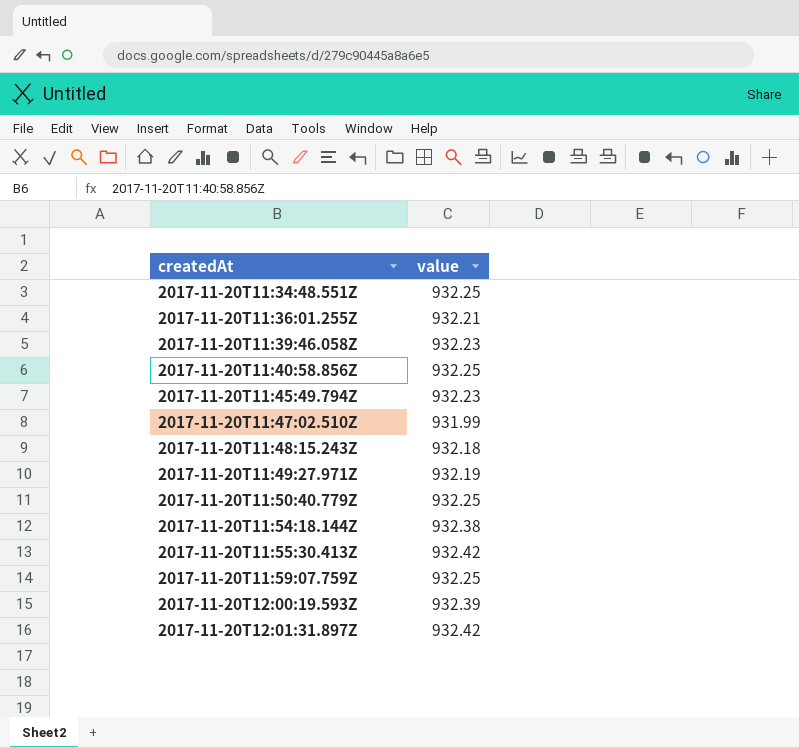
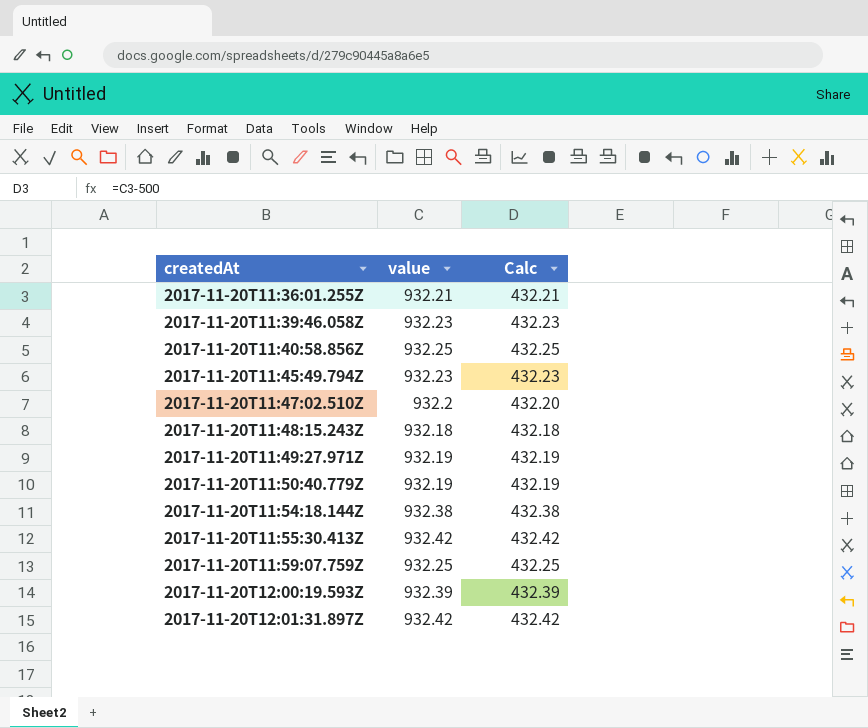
column Calc | formula: none -> [value] - 500
row 2017-11-20T11:34:48.551Z: 932.25 -> none
2017-11-20T11:47:02.510Z | value: 931.99 -> 932.2
2017-11-20T11:50:40.779Z | value: 932.25 -> 932.19

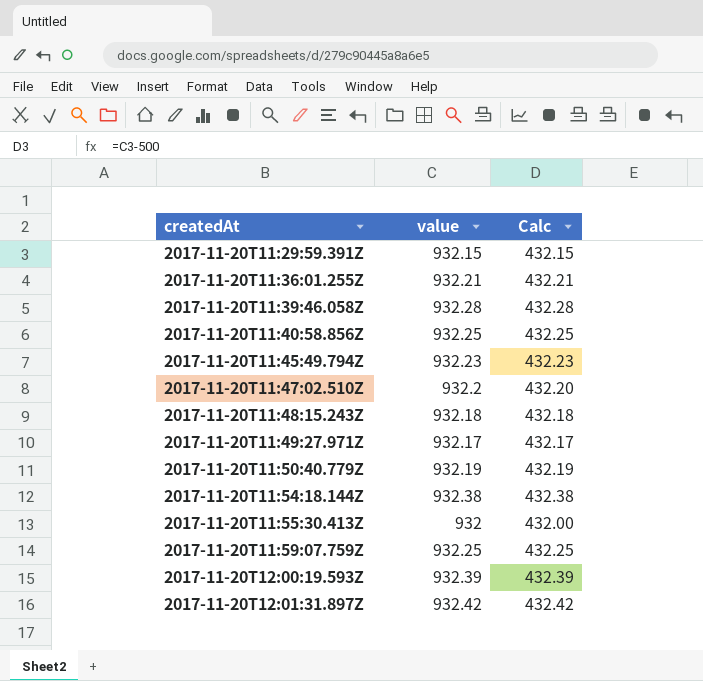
row 2017-11-20T11:29:59.391Z: none -> 932.15 | 432.15
2017-11-20T11:39:46.058Z | value: 932.23 -> 932.28
2017-11-20T11:39:46.058Z | Calc: 432.23 -> 432.28
2017-11-20T11:49:27.971Z | value: 932.19 -> 932.17
2017-11-20T11:49:27.971Z | Calc: 432.19 -> 432.17
2017-11-20T11:55:30.413Z | value: 932.42 -> 932
2017-11-20T11:55:30.413Z | Calc: 432.42 -> 432.00

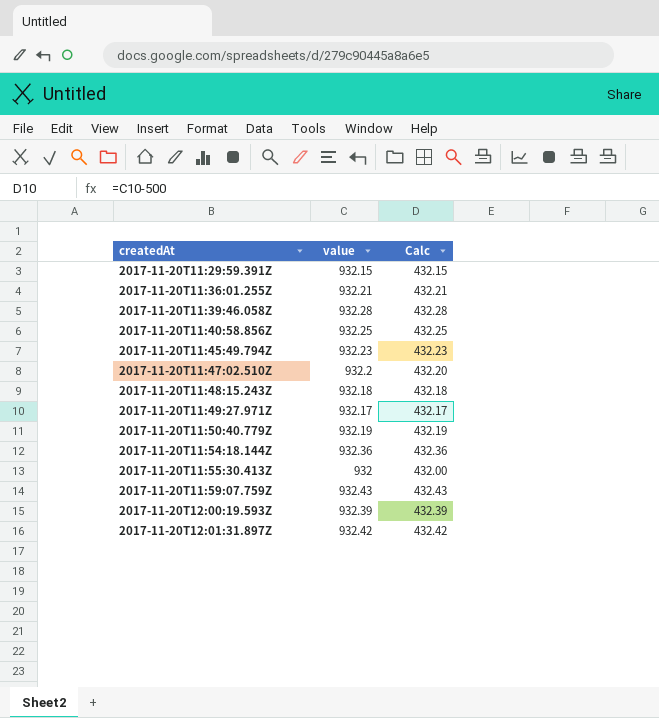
2017-11-20T11:54:18.144Z | value: 932.38 -> 932.36
2017-11-20T11:54:18.144Z | Calc: 432.38 -> 432.36
2017-11-20T11:59:07.759Z | value: 932.25 -> 932.43
2017-11-20T11:59:07.759Z | Calc: 432.25 -> 432.43

